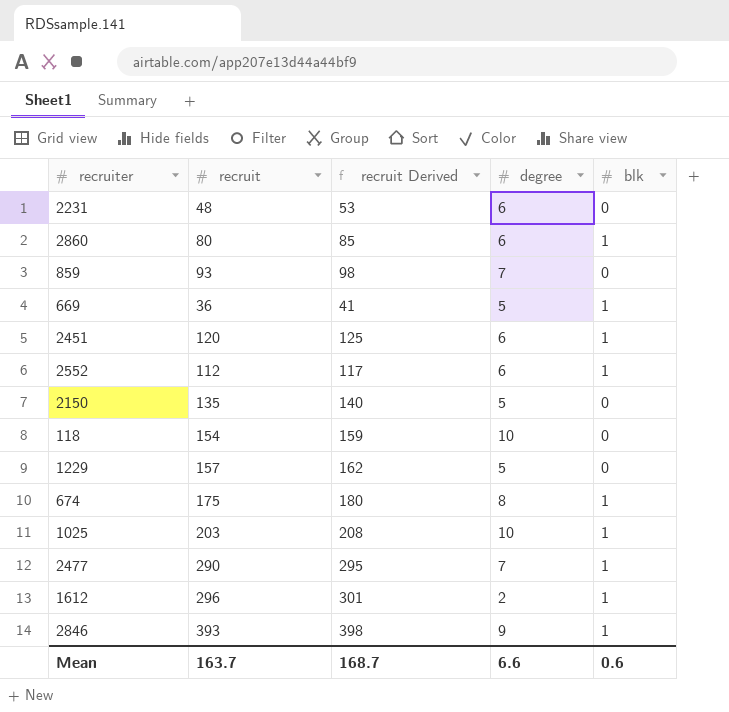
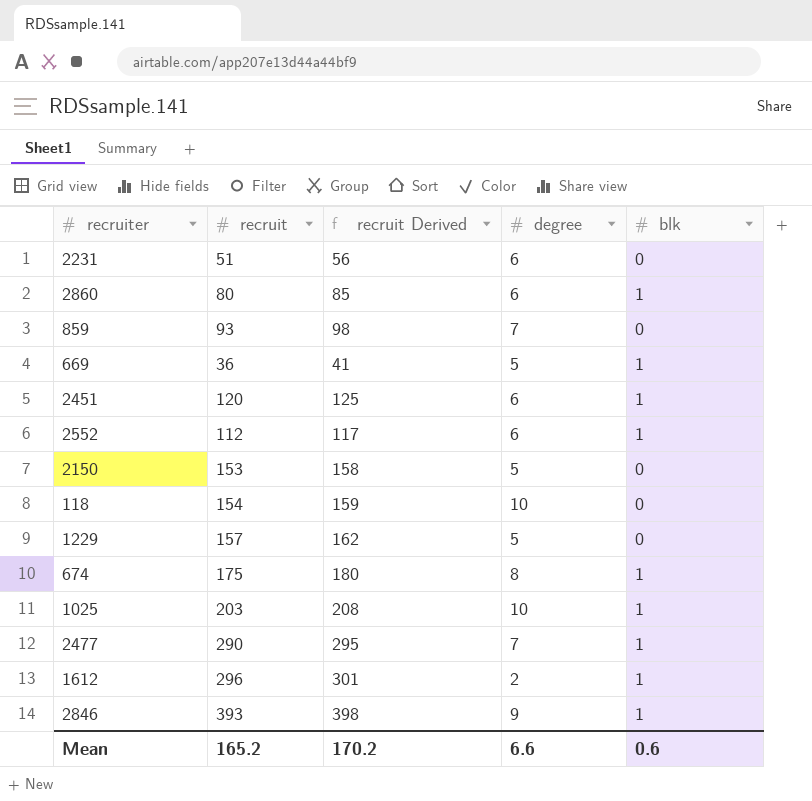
2231 | recruit: 48 -> 51
2231 | recruit Derived: 53 -> 56
2150 | recruit: 135 -> 153
2150 | recruit Derived: 140 -> 158
Mean | recruit: 163.7 -> 165.2
Mean | recruit Derived: 168.7 -> 170.2

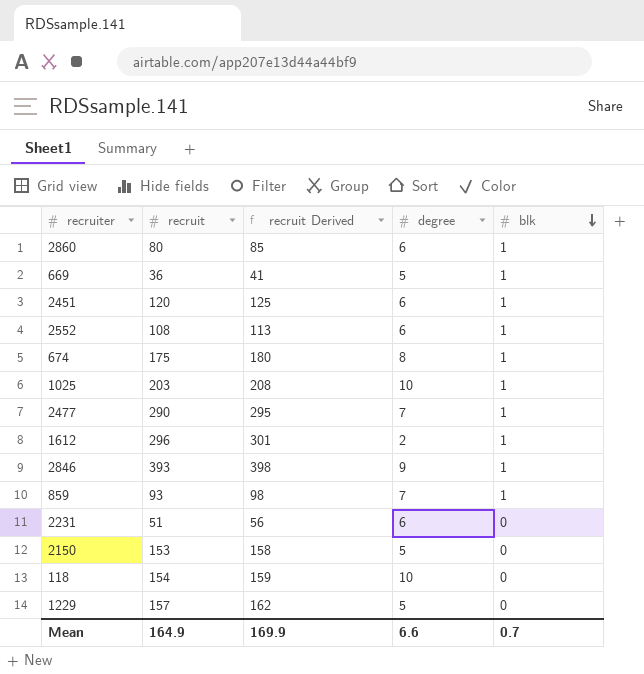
row order: none -> blk descending
2552 | recruit: 112 -> 108
2552 | recruit Derived: 117 -> 113
859 | blk: 0 -> 1
Mean | recruit: 165.2 -> 164.9
Mean | recruit Derived: 170.2 -> 169.9
Mean | blk: 0.6 -> 0.7

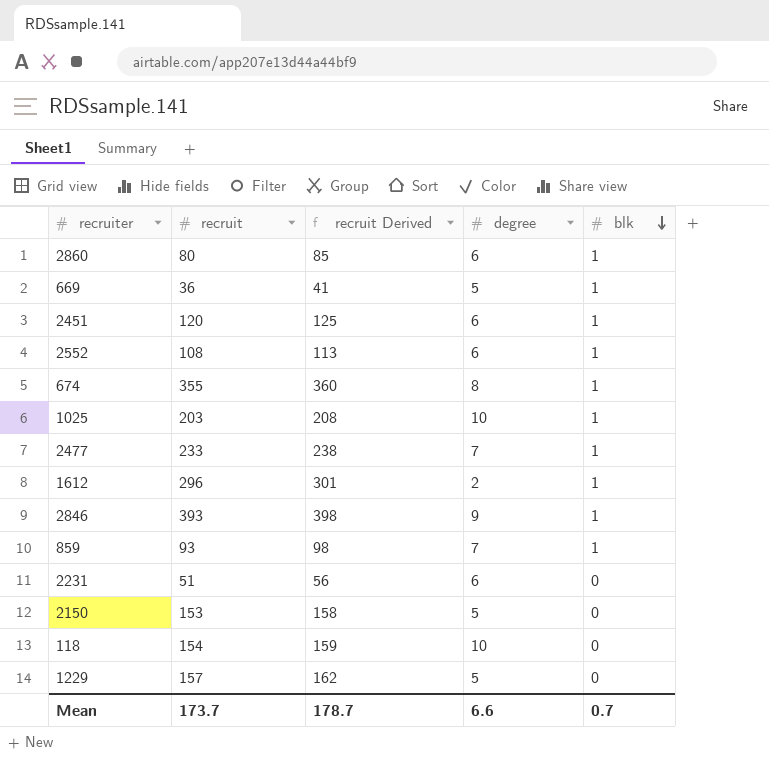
674 | recruit: 175 -> 355
674 | recruit Derived: 180 -> 360
2477 | recruit: 290 -> 233
2477 | recruit Derived: 295 -> 238
Mean | recruit: 164.9 -> 173.7
Mean | recruit Derived: 169.9 -> 178.7

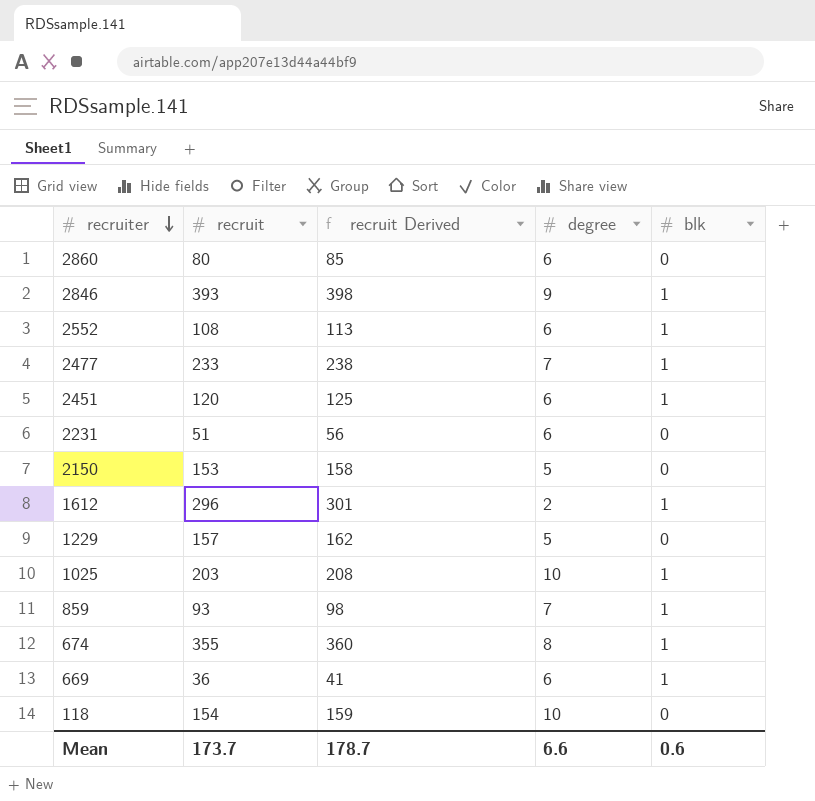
row order: blk descending -> recruiter descending
2860 | blk: 1 -> 0
669 | degree: 5 -> 6
Mean | blk: 0.7 -> 0.6

